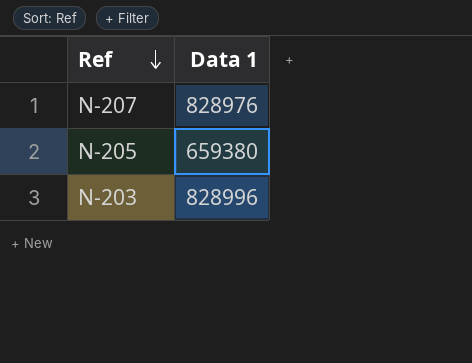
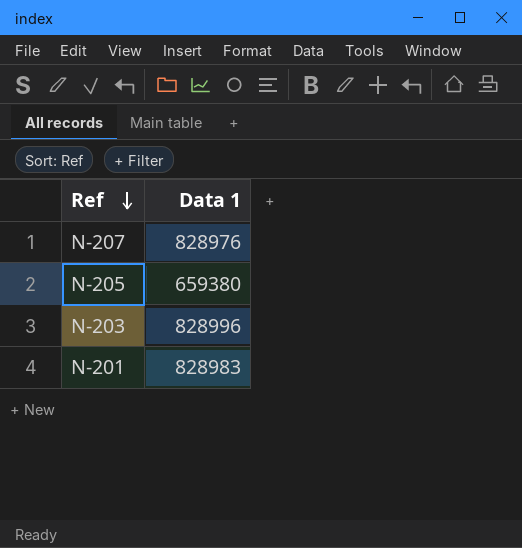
row N-201: none -> 828983

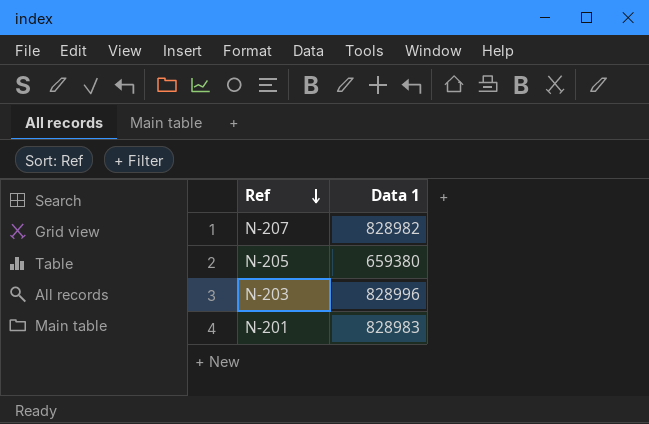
N-207 | Data 1: 828976 -> 828982

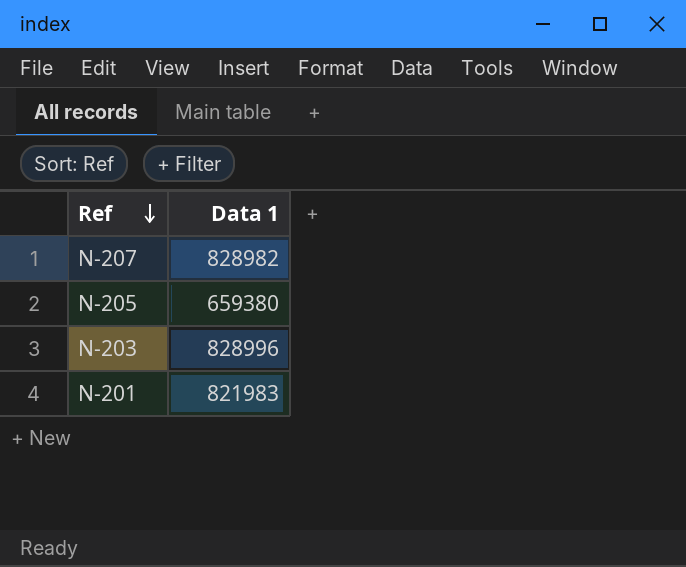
N-201 | Data 1: 828983 -> 821983

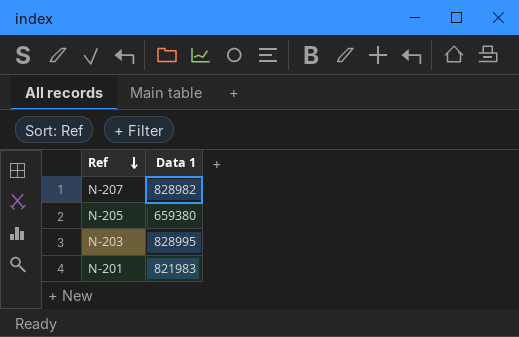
N-203 | Data 1: 828996 -> 828995

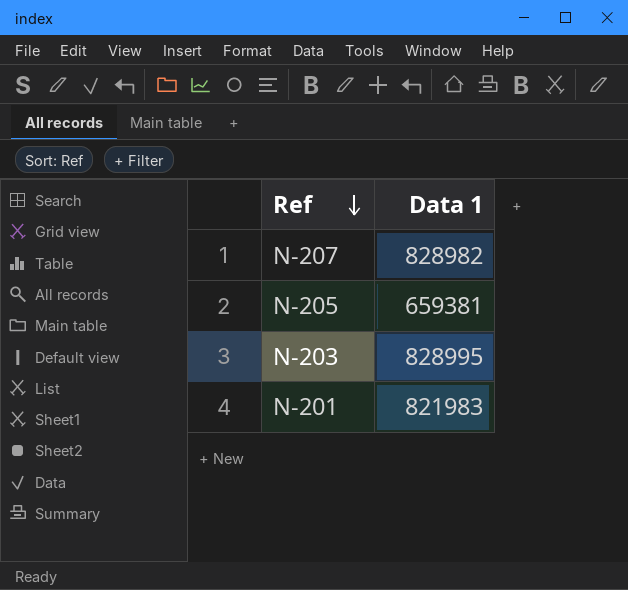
N-205 | Data 1: 659380 -> 659381

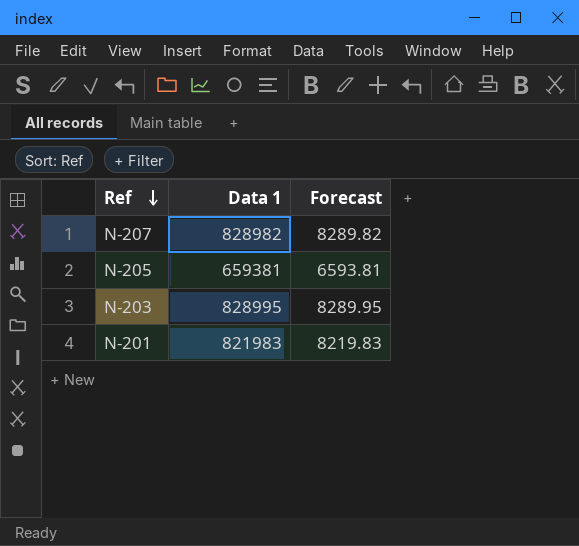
column Forecast | formula: none -> [Data 1] * 0.01

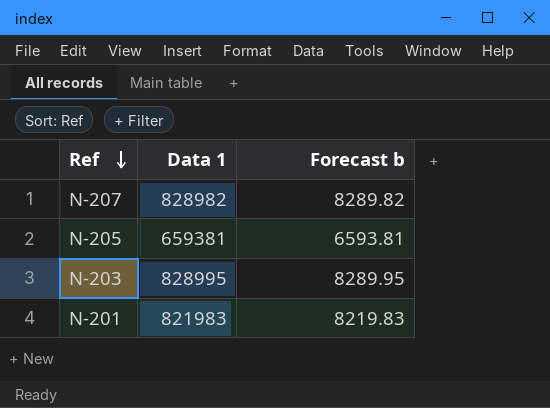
column name: Forecast -> Forecast b

